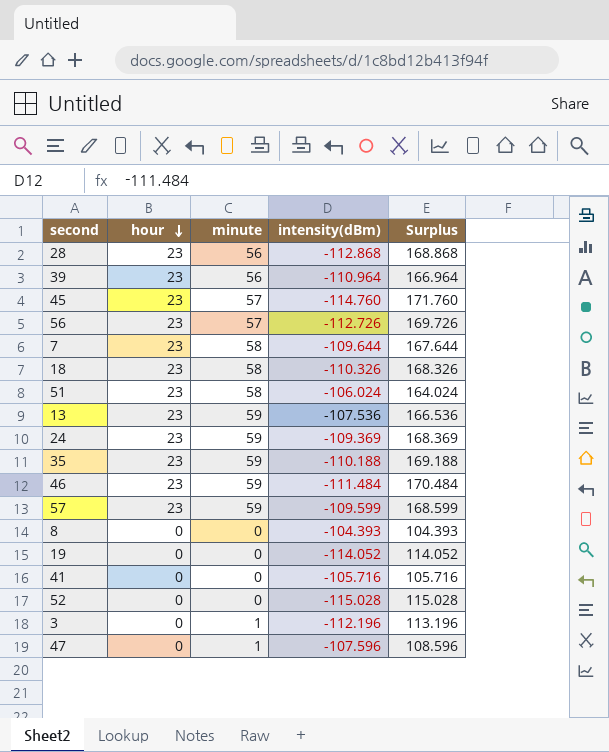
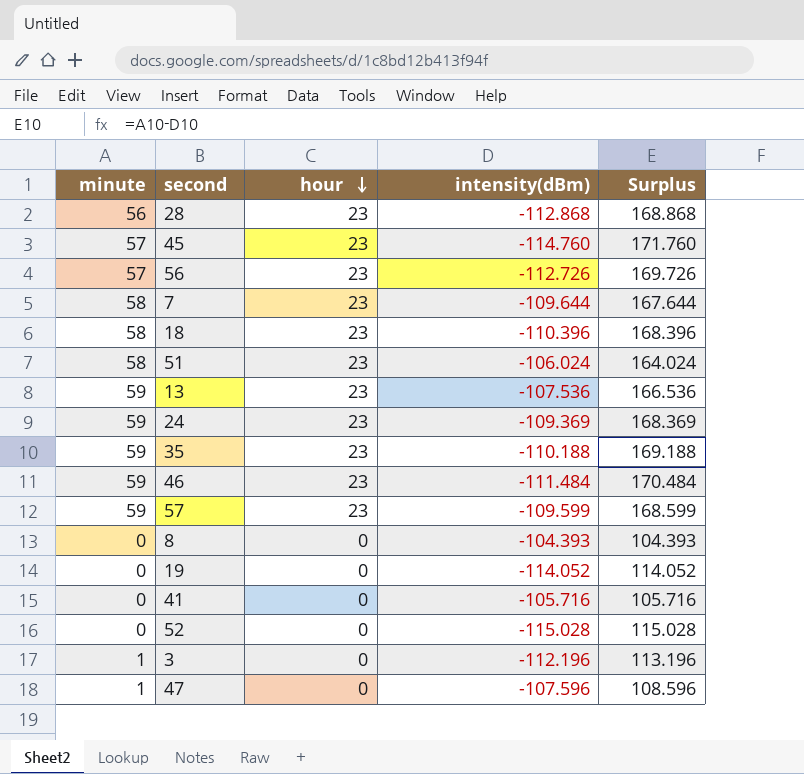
column minute | position: 3 -> 1
row 39: 23 | 56 | -110.964 | 166.964 -> none
18 | intensity(dBm): -110.326 -> -110.396
18 | Surplus: 168.326 -> 168.396

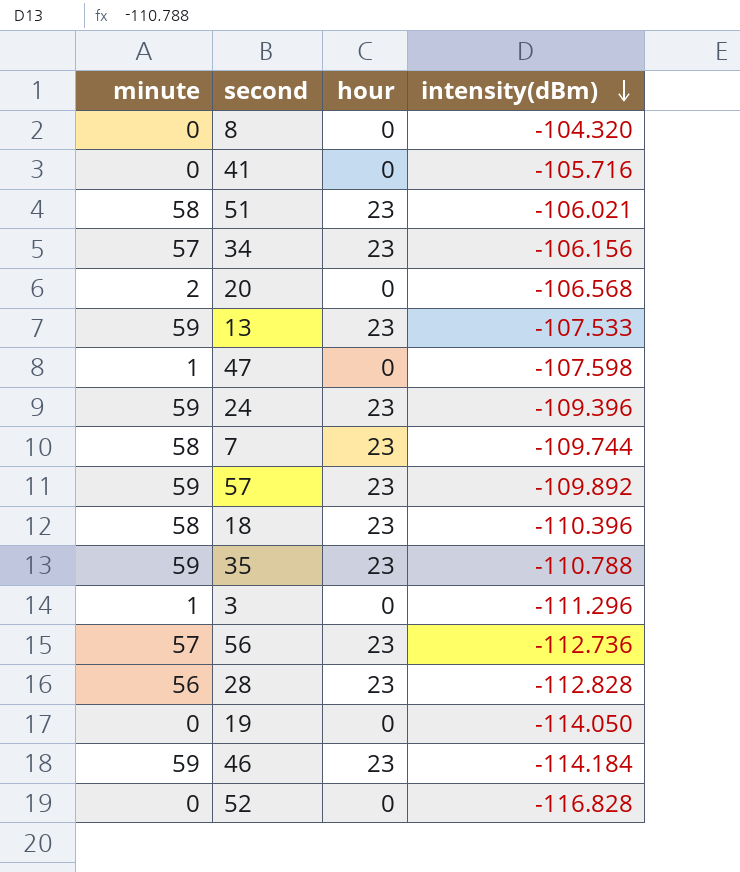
row order: hour descending -> intensity(dBm) descending
column Surplus | formula: [minute] - [intensity(dBm)] -> none
row 45: 57 | 23 | -114.760 | 171.760 -> none
8 | intensity(dBm): -104.393 -> -104.320
51 | intensity(dBm): -106.024 -> -106.021
row 34: none -> 57 | 23 | -106.156
row 20: none -> 2 | 0 | -106.568
13 | intensity(dBm): -107.536 -> -107.533
47 | intensity(dBm): -107.596 -> -107.598
24 | intensity(dBm): -109.369 -> -109.396
7 | intensity(dBm): -109.644 -> -109.744
57 | intensity(dBm): -109.599 -> -109.892
35 | intensity(dBm): -110.188 -> -110.788
3 | intensity(dBm): -112.196 -> -111.296
56 | intensity(dBm): -112.726 -> -112.736
28 | intensity(dBm): -112.868 -> -112.828
19 | intensity(dBm): -114.052 -> -114.050
46 | intensity(dBm): -111.484 -> -114.184
52 | intensity(dBm): -115.028 -> -116.828

